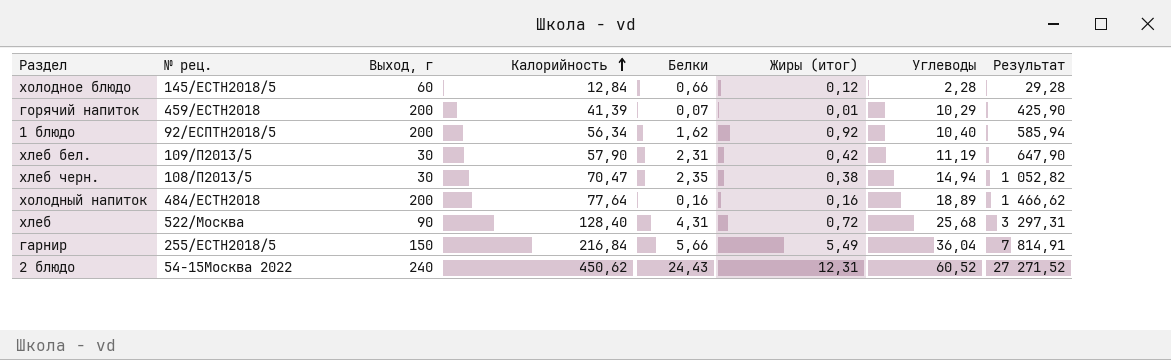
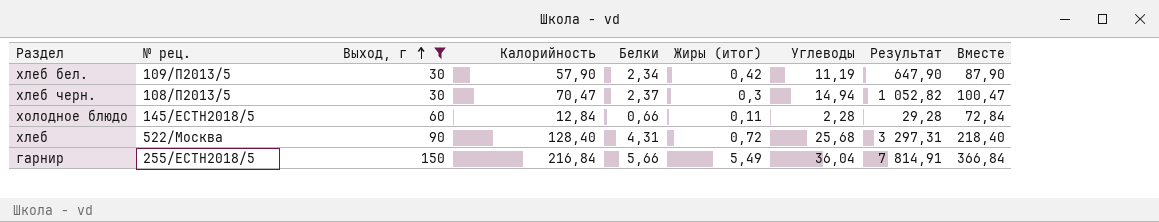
filter: none -> Выход, г <= 150
row order: Калорийность ascending -> Выход, г ascending
column Вместе | formula: none -> [Выход, г] + [Калорийность]
хлеб бел. | Белки: 2,31 -> 2,34
хлеб черн. | Белки: 2,35 -> 2,37
хлеб черн. | Жиры (итог): 0,38 -> 0,3
холодное блюдо | Жиры (итог): 0,12 -> 0,11

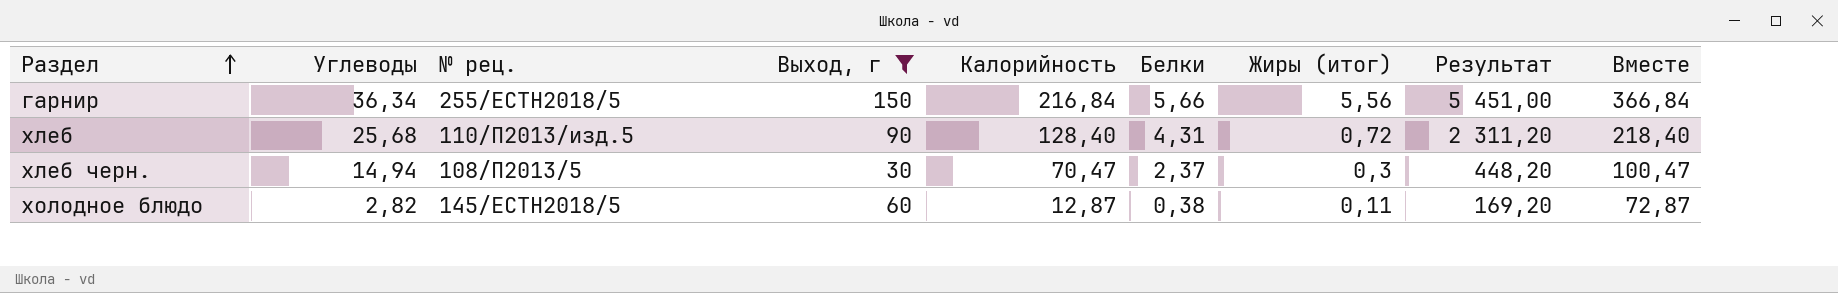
row order: Выход, г ascending -> Раздел ascending
column Углеводы | position: 7 -> 2
column Результат | formula: [Калорийность] * [Углеводы] -> [Углеводы] * [Выход, г]
row хлеб бел.: 109/П2013/5 | 30 | 57,90 | 2,34 | 0,42 | 11,19 | 647,90 | 87,90 -> none
гарнир | Углеводы: 36,04 -> 36,34
гарнир | Жиры (итог): 5,49 -> 5,56
хлеб | № рец.: 522/Москва -> 110/П2013/изд.5
холодное блюдо | Углеводы: 2,28 -> 2,82
холодное блюдо | Калорийность: 12,84 -> 12,87
холодное блюдо | Белки: 0,66 -> 0,38
холодное блюдо | Вместе: 72,84 -> 72,87

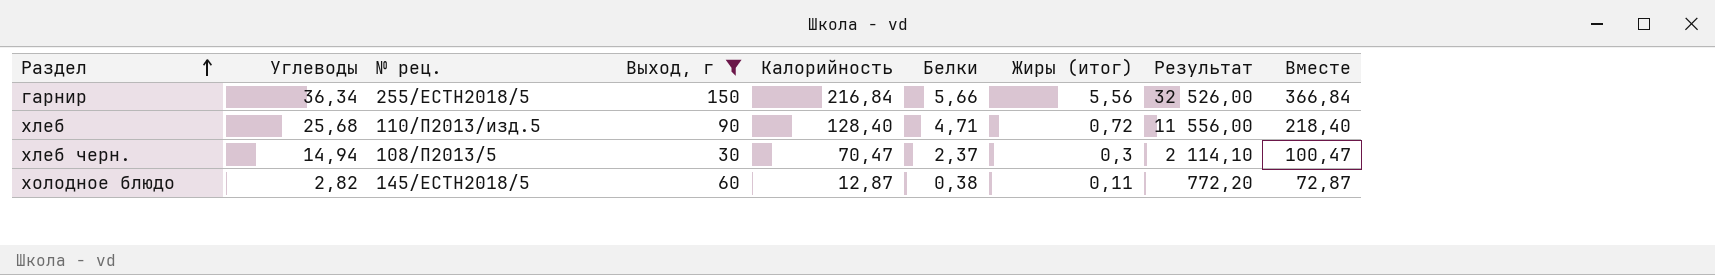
column Результат | formula: [Углеводы] * [Выход, г] -> [Выход, г] * [Калорийность]
хлеб | Белки: 4,31 -> 4,71

